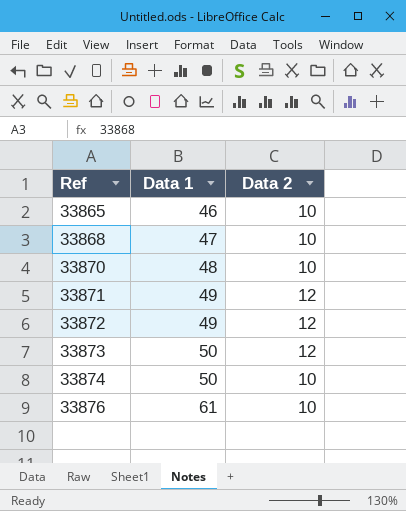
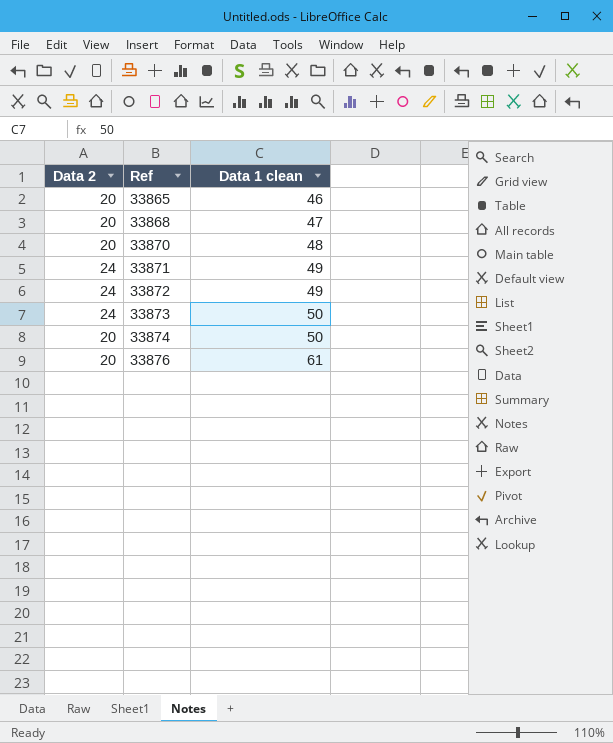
column Data 2 | position: 3 -> 1
column name: Data 1 -> Data 1 clean
33865 | Data 2: 10 -> 20
33868 | Data 2: 10 -> 20
33870 | Data 2: 10 -> 20
33871 | Data 2: 12 -> 24
33872 | Data 2: 12 -> 24
33873 | Data 2: 12 -> 24
33874 | Data 2: 10 -> 20
33876 | Data 2: 10 -> 20

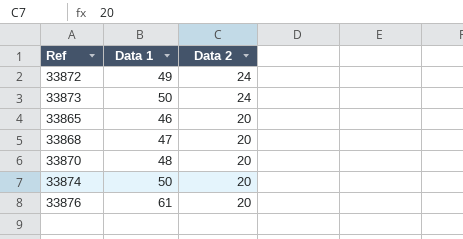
row order: Ref ascending -> Data 2 descending
column name: Data 1 clean -> Data 1
column Data 2 | position: 1 -> 3
row 33871: 24 | 49 -> none

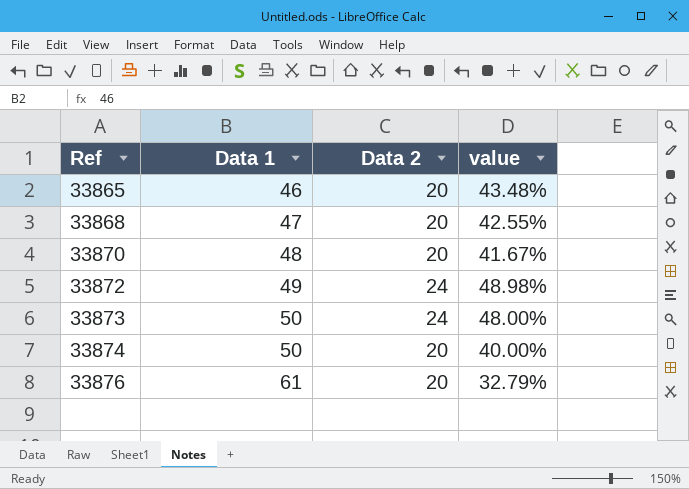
row order: Data 2 descending -> Ref ascending
column value | formula: none -> [Data 2] / [Data 1]

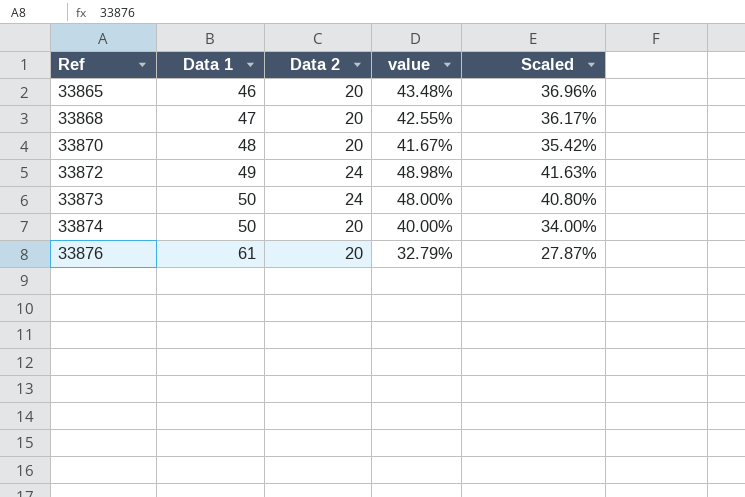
column Scaled | formula: none -> [value] * 0.85

